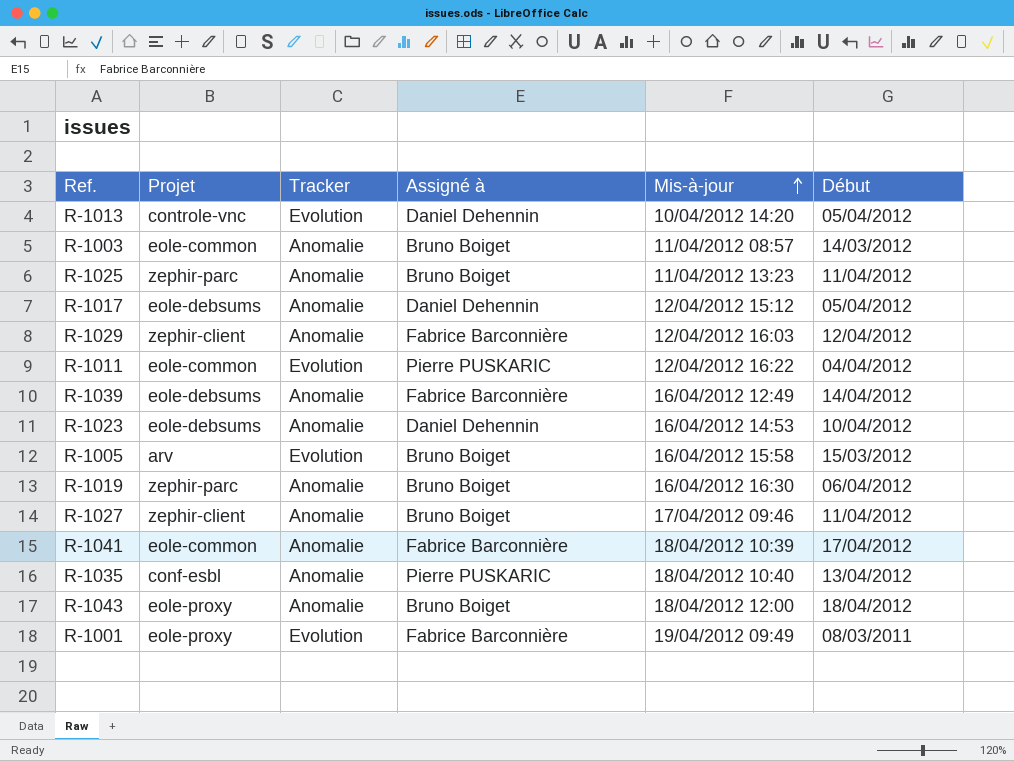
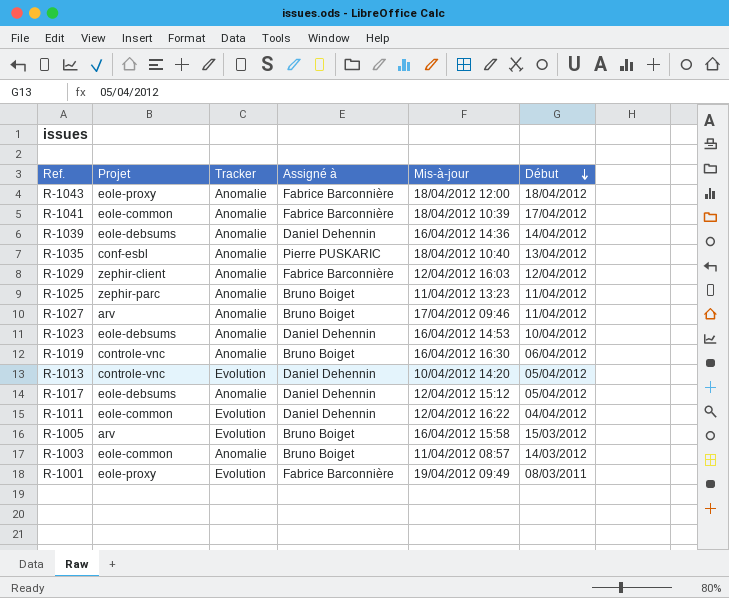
row order: Mis-à-jour ascending -> Début descending
R-1043 | Assigné à: Bruno Boiget -> Fabrice Barconnière
R-1039 | Assigné à: Fabrice Barconnière -> Daniel Dehennin
R-1039 | Mis-à-jour: 16/04/2012 12:49 -> 16/04/2012 14:36
R-1027 | Projet: zephir-client -> arv
R-1019 | Projet: zephir-parc -> controle-vnc
R-1011 | Assigné à: Pierre PUSKARIC -> Daniel Dehennin

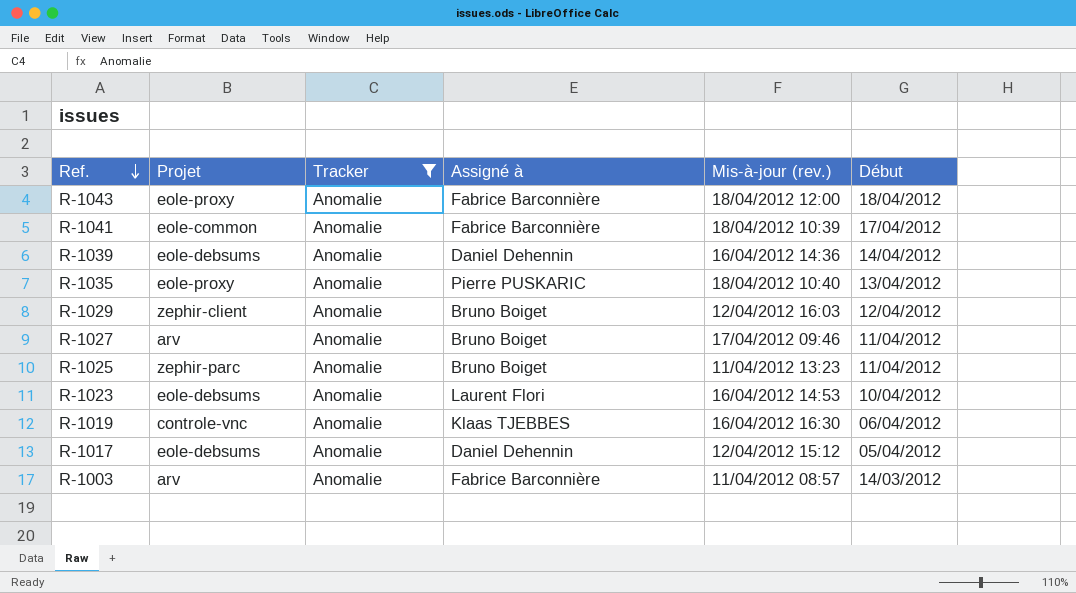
filter: none -> Tracker = Anomalie
row order: Début descending -> Ref. descending
column name: Mis-à-jour -> Mis-à-jour (rev.)
R-1035 | Projet: conf-esbl -> eole-proxy
R-1029 | Assigné à: Fabrice Barconnière -> Bruno Boiget
R-1023 | Assigné à: Daniel Dehennin -> Laurent Flori
R-1019 | Assigné à: Bruno Boiget -> Klaas TJEBBES
R-1003 | Projet: eole-common -> arv
R-1003 | Assigné à: Bruno Boiget -> Fabrice Barconnière

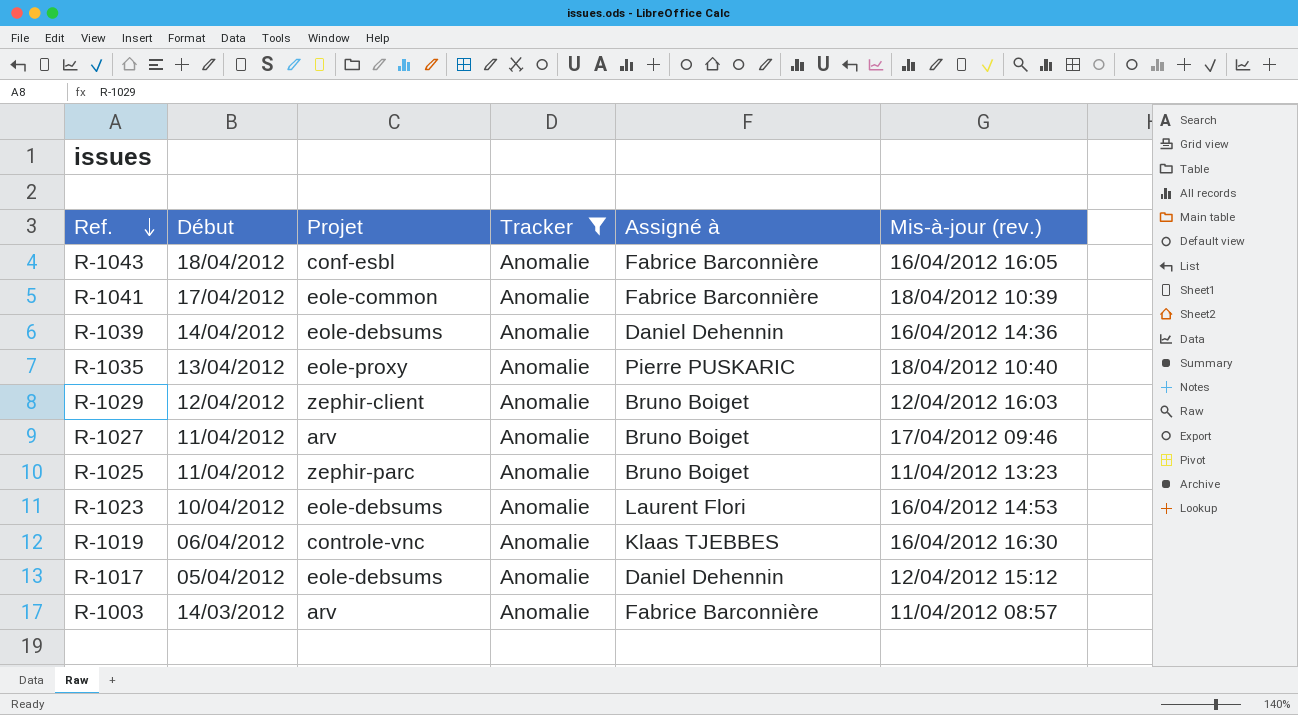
column Début | position: 6 -> 2
R-1043 | Projet: eole-proxy -> conf-esbl
R-1043 | Mis-à-jour (rev.): 18/04/2012 12:00 -> 16/04/2012 16:05

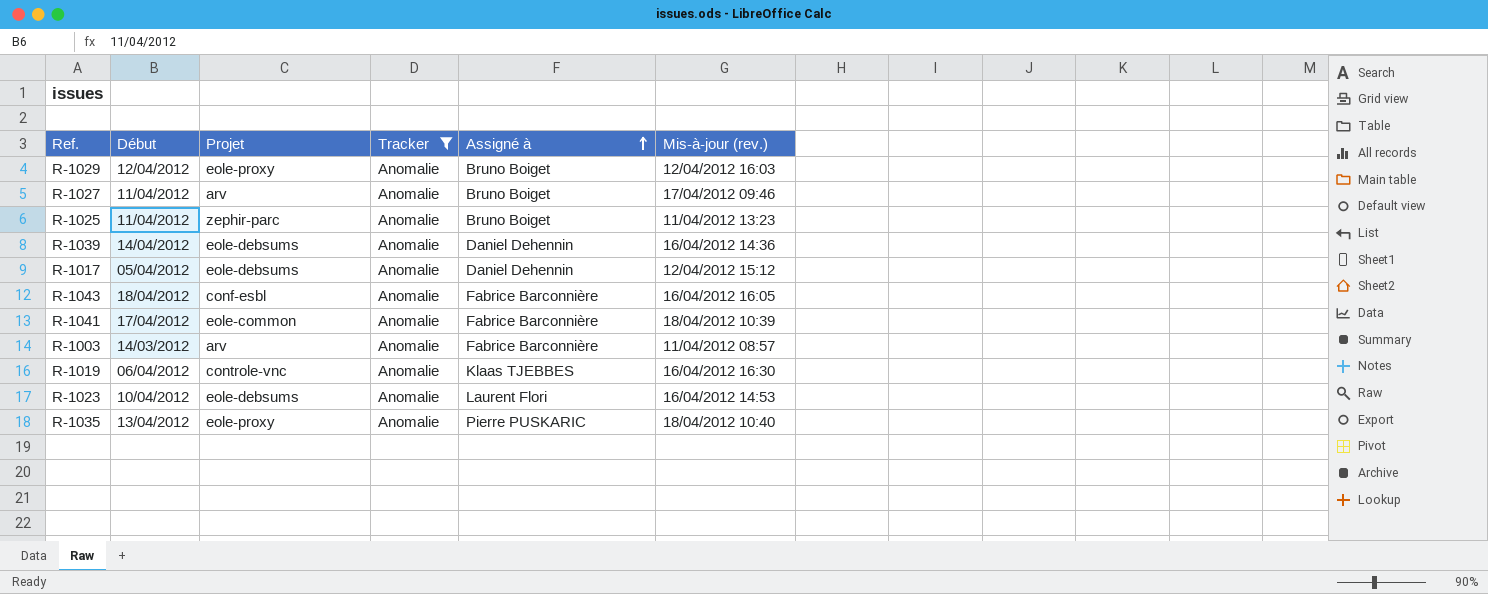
row order: Ref. descending -> Assigné à ascending
R-1029 | Projet: zephir-client -> eole-proxy

